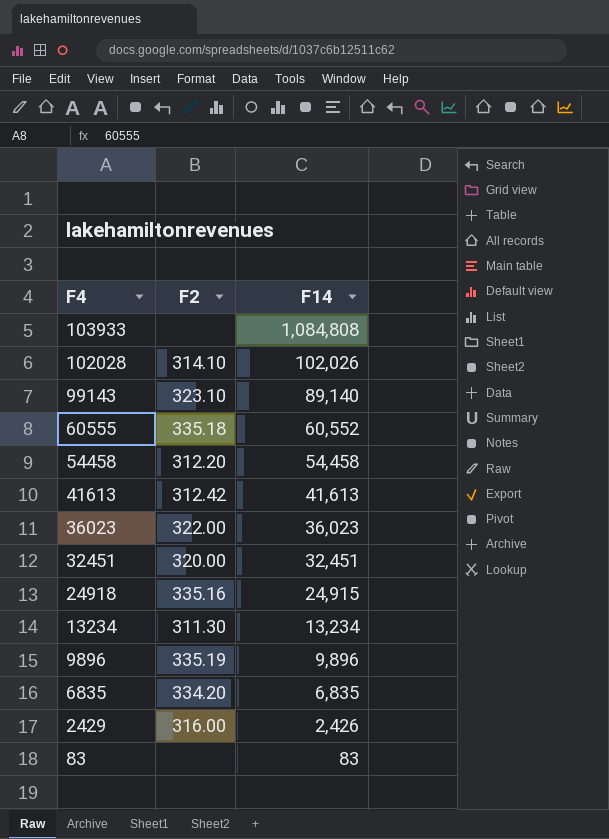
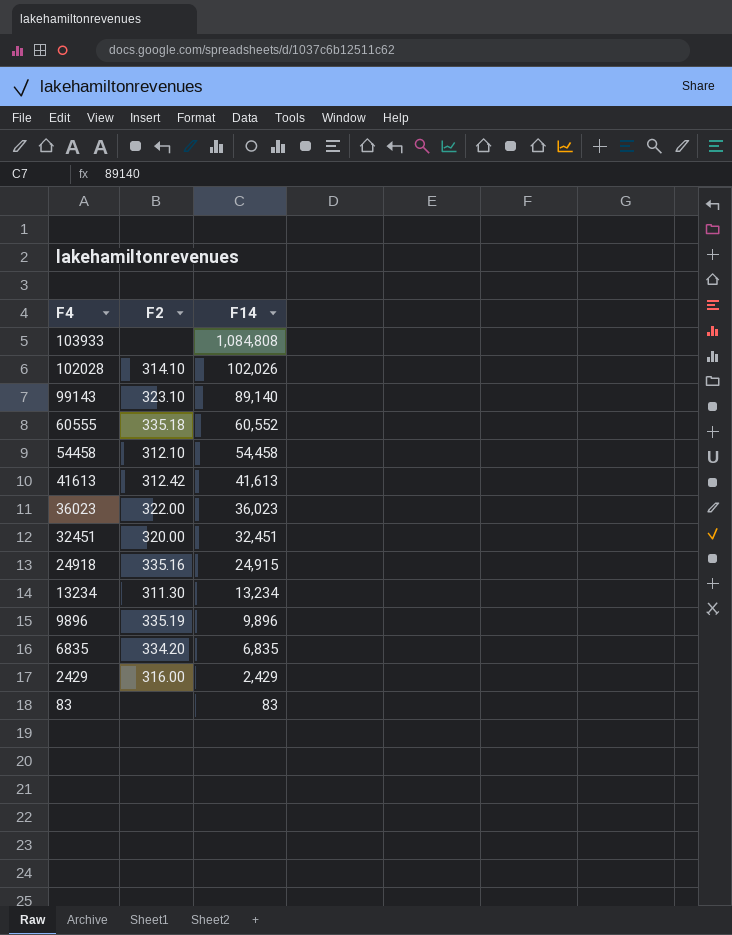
54458 | F2: 312.20 -> 312.10
2429 | F14: 2,426 -> 2,429

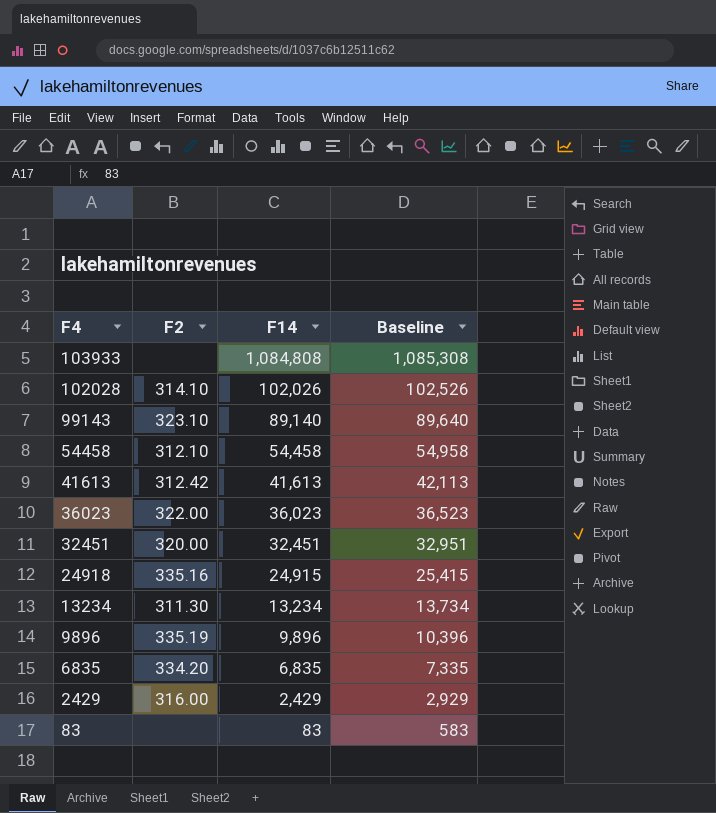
column Baseline | formula: none -> [F14] + 500
row 60555: 335.18 | 60,552 -> none

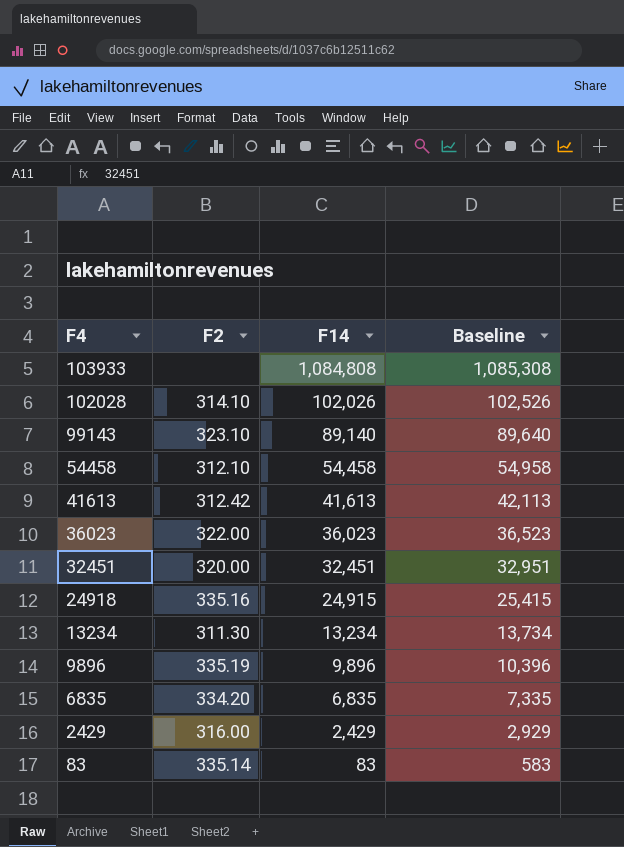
83 | F2: none -> 335.14

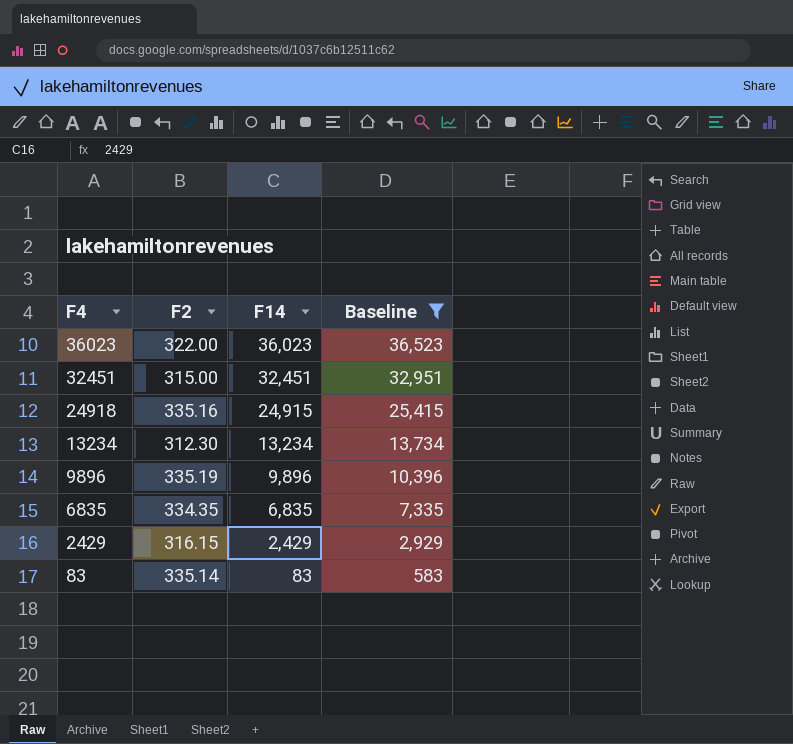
filter: none -> Baseline <= 36,523
32451 | F2: 320.00 -> 315.00
13234 | F2: 311.30 -> 312.30
6835 | F2: 334.20 -> 334.35
2429 | F2: 316.00 -> 316.15

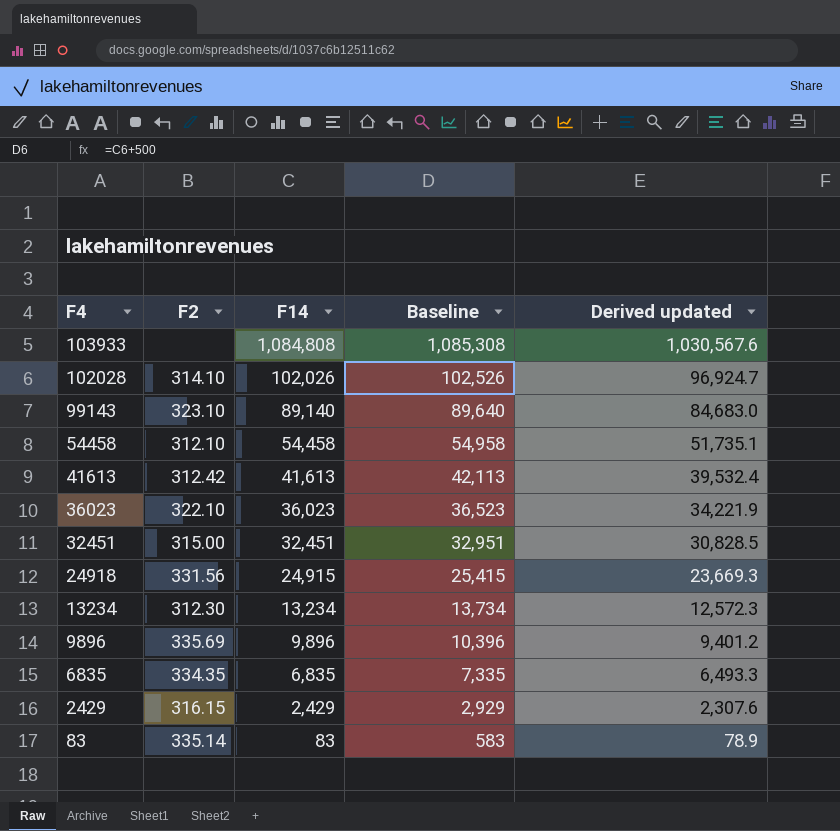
filter: Baseline <= 36,523 -> none
column Derived updated | formula: none -> [F14] * 0.95
36023 | F2: 322.00 -> 322.10
24918 | F2: 335.16 -> 331.56
9896 | F2: 335.19 -> 335.69

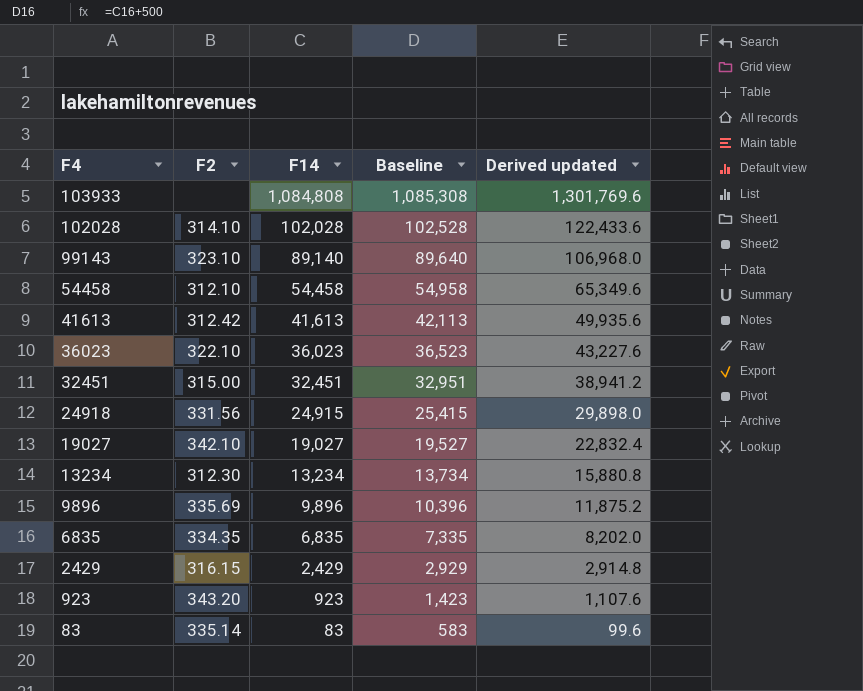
column Derived updated | formula: [F14] * 0.95 -> [F14] * 1.2
102028 | F14: 102,026 -> 102,028
102028 | Baseline: 102,526 -> 102,528
row 19027: none -> 342.10 | 19,027 | 19,527 | 22,832.4
row 923: none -> 343.20 | 923 | 1,423 | 1,107.6

